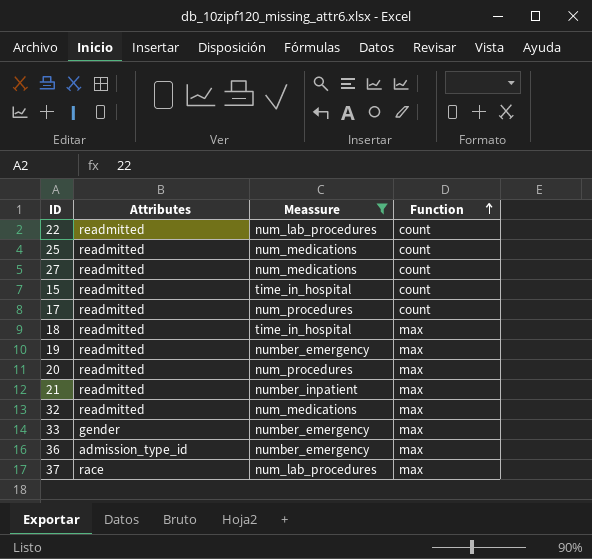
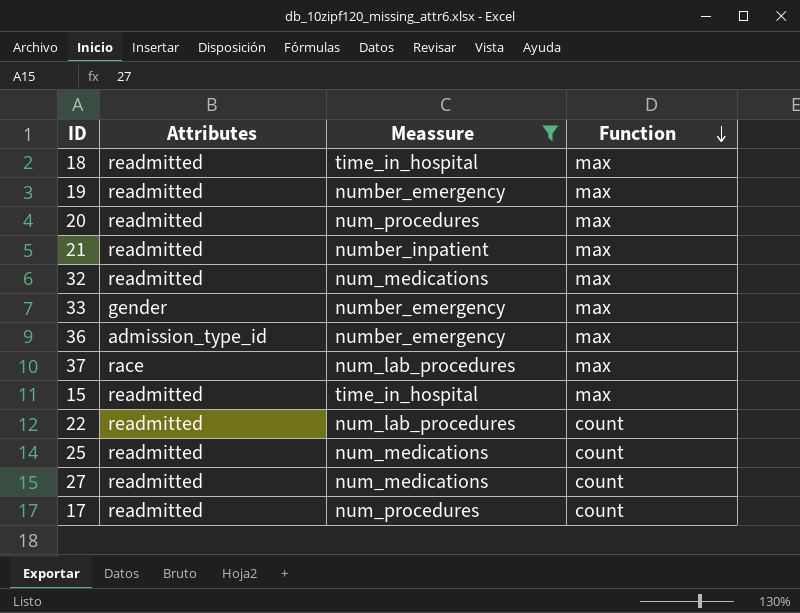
row order: Function ascending -> Function descending
15 | Function: count -> max

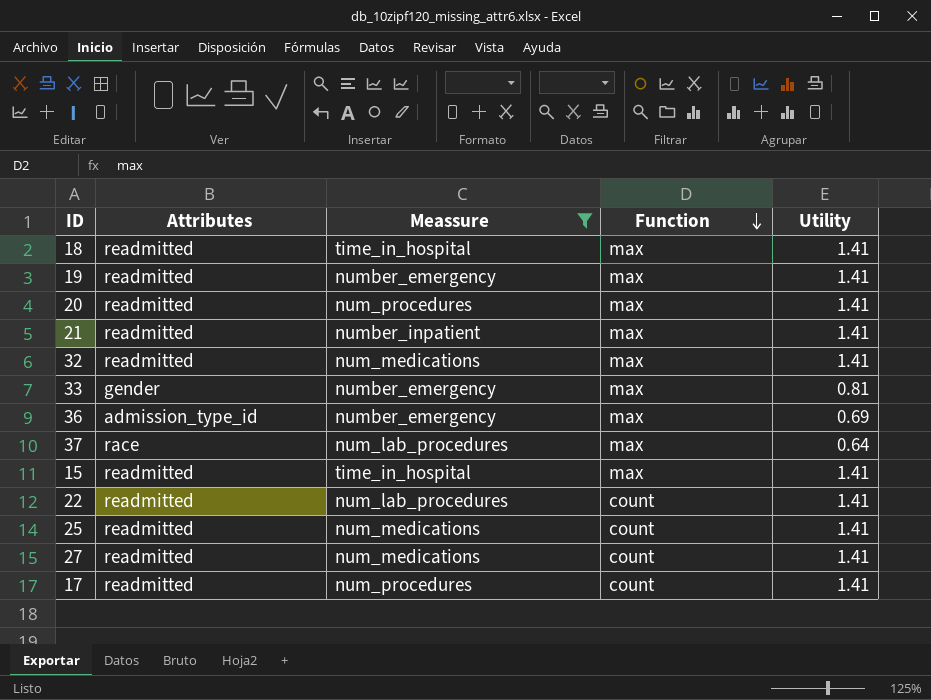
column Utility | position: none -> 5

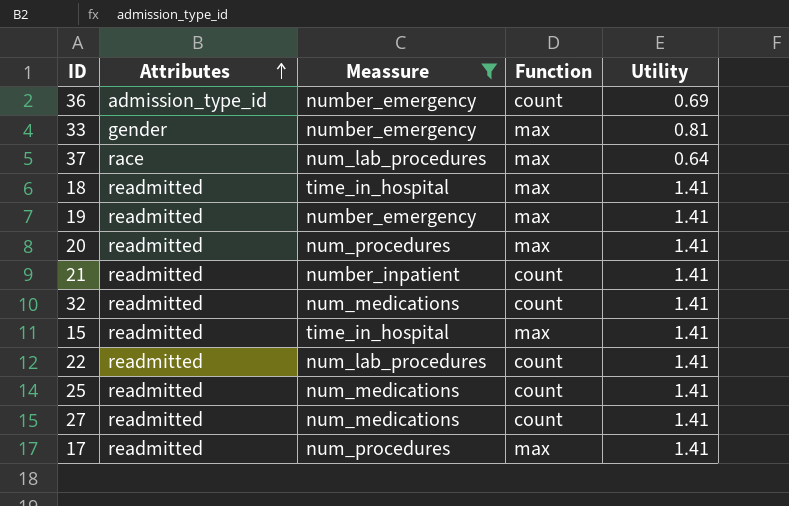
row order: Function descending -> Attributes ascending
36 | Function: max -> count
21 | Function: max -> count
32 | Function: max -> count
17 | Function: count -> max

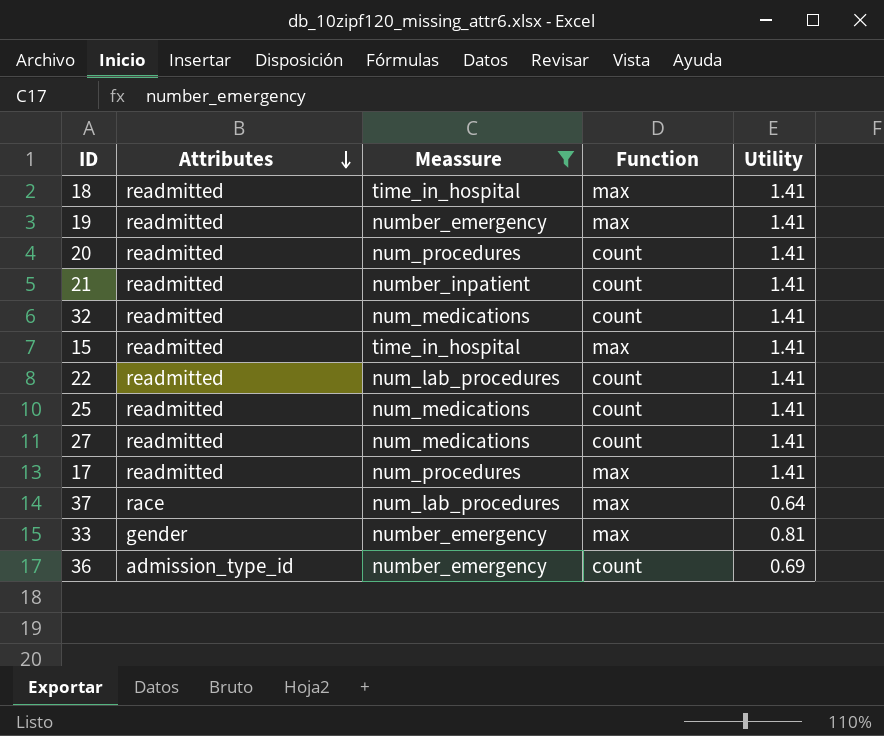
row order: Attributes ascending -> Attributes descending
20 | Function: max -> count

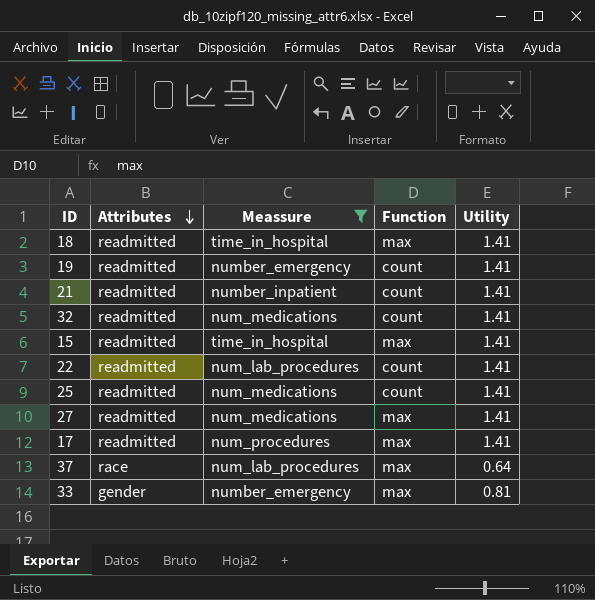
row 20: readmitted | num_procedures | count | 1.41 -> none
row 36: admission_type_id | number_emergency | count | 0.69 -> none
19 | Function: max -> count
27 | Function: count -> max

